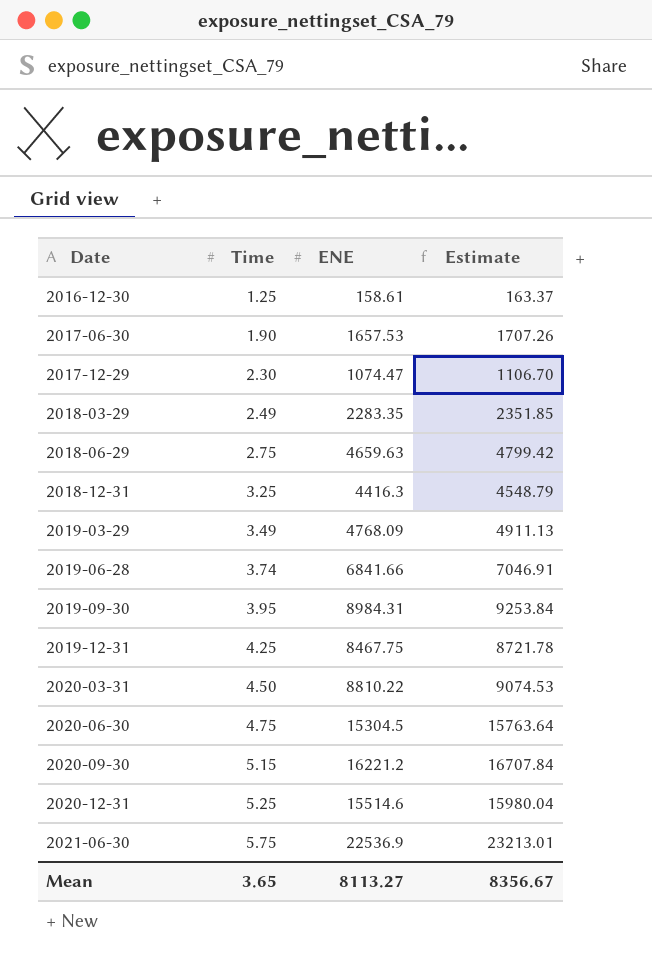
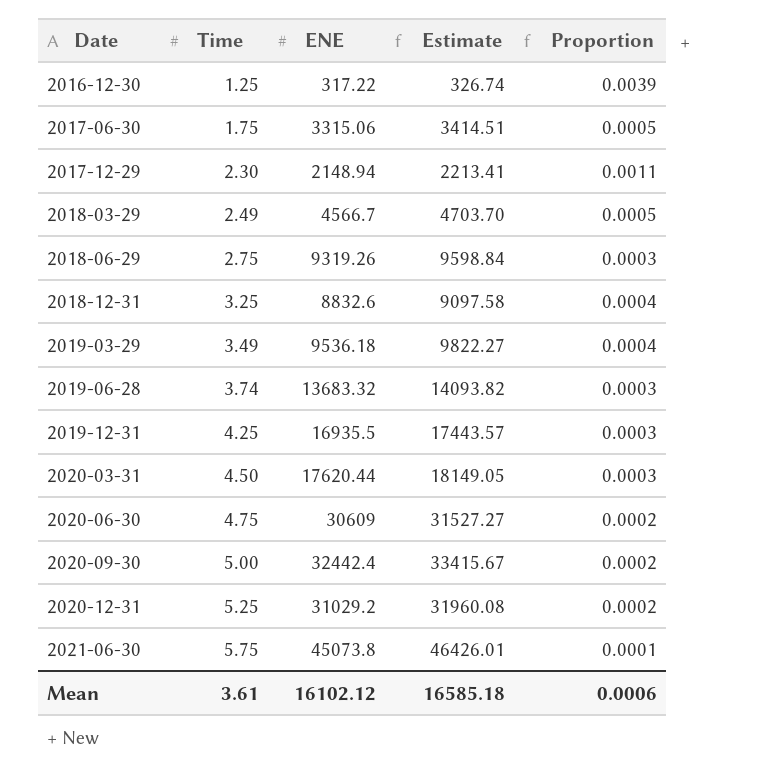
column Proportion | formula: none -> [Time] / [ENE]
row 2019-09-30: 3.95 | 8984.31 | 9253.84 -> none
2016-12-30 | ENE: 158.61 -> 317.22
2016-12-30 | Estimate: 163.37 -> 326.74
2017-06-30 | Time: 1.90 -> 1.75
2017-06-30 | ENE: 1657.53 -> 3315.06
2017-06-30 | Estimate: 1707.26 -> 3414.51
2017-12-29 | ENE: 1074.47 -> 2148.94
2017-12-29 | Estimate: 1106.70 -> 2213.41
2018-03-29 | ENE: 2283.35 -> 4566.7
2018-03-29 | Estimate: 2351.85 -> 4703.70
2018-06-29 | ENE: 4659.63 -> 9319.26
2018-06-29 | Estimate: 4799.42 -> 9598.84
2018-12-31 | ENE: 4416.3 -> 8832.6
2018-12-31 | Estimate: 4548.79 -> 9097.58
2019-03-29 | ENE: 4768.09 -> 9536.18
2019-03-29 | Estimate: 4911.13 -> 9822.27
2019-06-28 | ENE: 6841.66 -> 13683.32
2019-06-28 | Estimate: 7046.91 -> 14093.82
2019-12-31 | ENE: 8467.75 -> 16935.5
2019-12-31 | Estimate: 8721.78 -> 17443.57
2020-03-31 | ENE: 8810.22 -> 17620.44
2020-03-31 | Estimate: 9074.53 -> 18149.05
2020-06-30 | ENE: 15304.5 -> 30609
2020-06-30 | Estimate: 15763.64 -> 31527.27
2020-09-30 | Time: 5.15 -> 5.00
2020-09-30 | ENE: 16221.2 -> 32442.4
2020-09-30 | Estimate: 16707.84 -> 33415.67
2020-12-31 | ENE: 15514.6 -> 31029.2
2020-12-31 | Estimate: 15980.04 -> 31960.08
2021-06-30 | ENE: 22536.9 -> 45073.8
2021-06-30 | Estimate: 23213.01 -> 46426.01
Mean | Time: 3.65 -> 3.61
Mean | ENE: 8113.27 -> 16102.12
Mean | Estimate: 8356.67 -> 16585.18

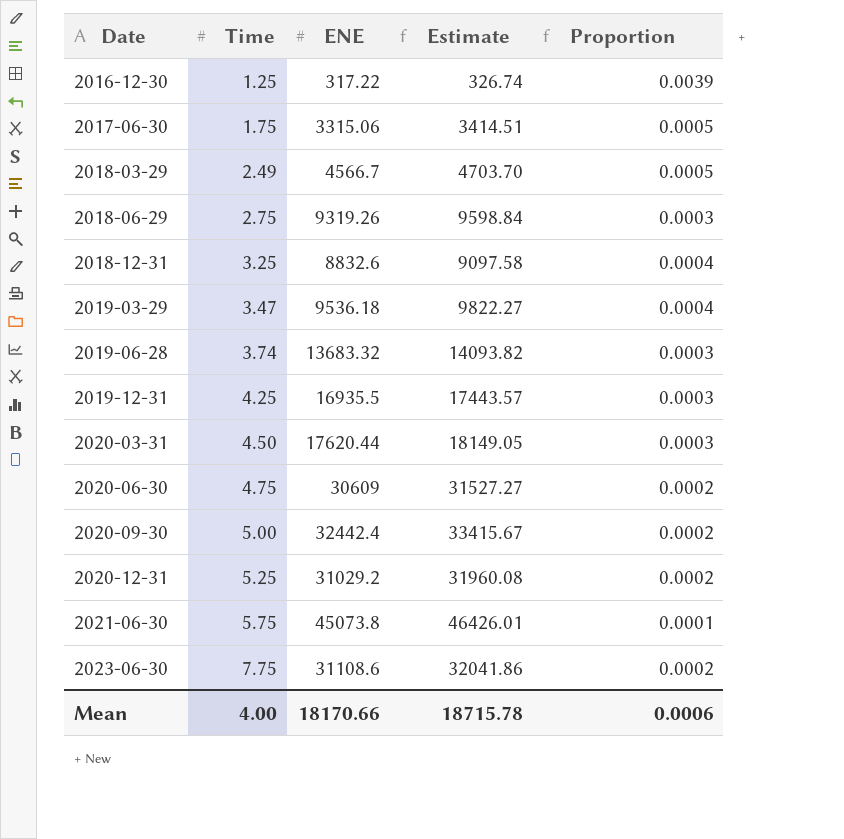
row 2017-12-29: 2.30 | 2148.94 | 2213.41 | 0.0011 -> none
2019-03-29 | Time: 3.49 -> 3.47
row 2023-06-30: none -> 7.75 | 31108.6 | 32041.86 | 0.0002
Mean | Time: 3.61 -> 4.00
Mean | ENE: 16102.12 -> 18170.66
Mean | Estimate: 16585.18 -> 18715.78

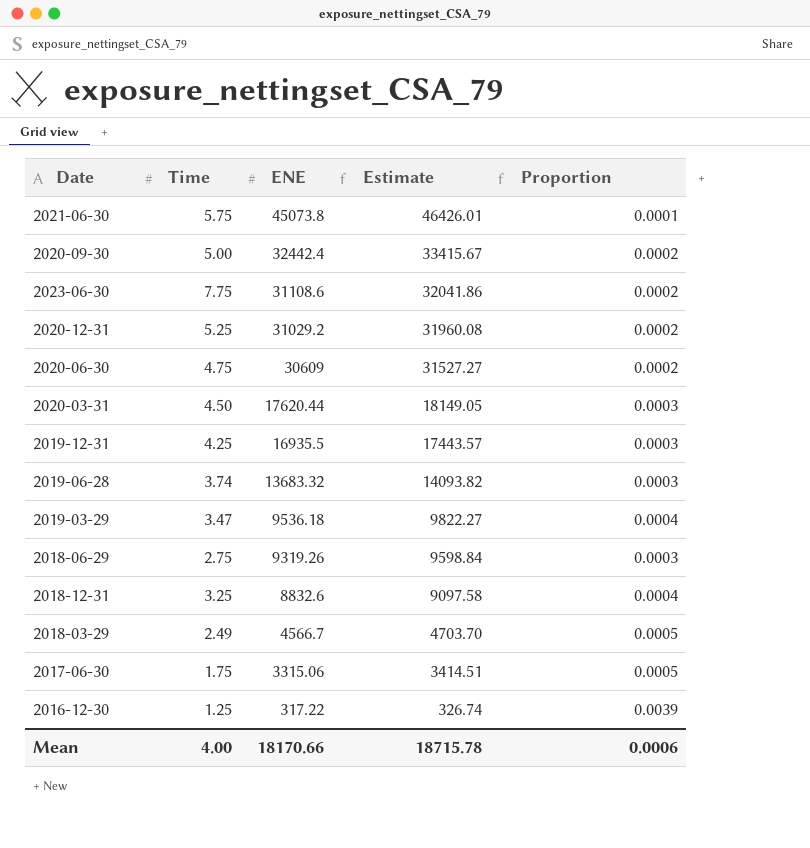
row order: Date ascending -> ENE descending

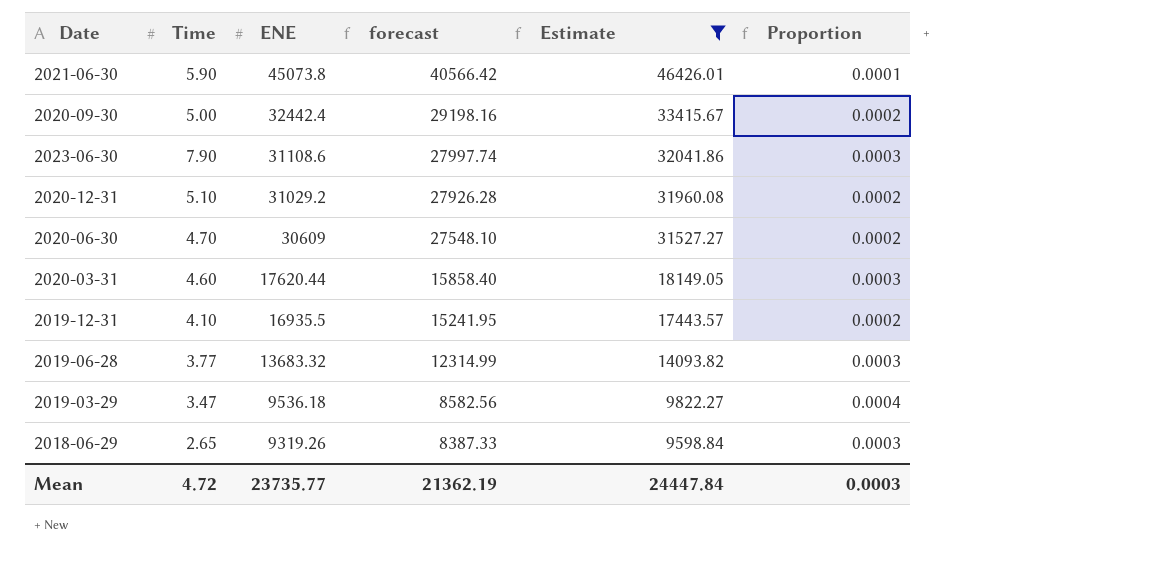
filter: none -> Estimate >= 9598.84
column forecast | formula: none -> [ENE] * 0.9
2021-06-30 | Time: 5.75 -> 5.90
2023-06-30 | Time: 7.75 -> 7.90
2023-06-30 | Proportion: 0.0002 -> 0.0003
2020-12-31 | Time: 5.25 -> 5.10
2020-06-30 | Time: 4.75 -> 4.70
2020-03-31 | Time: 4.50 -> 4.60
2019-12-31 | Time: 4.25 -> 4.10
2019-12-31 | Proportion: 0.0003 -> 0.0002
2019-06-28 | Time: 3.74 -> 3.77
2018-06-29 | Time: 2.75 -> 2.65
Mean | Time: 4.00 -> 4.72
Mean | ENE: 18170.66 -> 23735.77
Mean | Estimate: 18715.78 -> 24447.84
Mean | Proportion: 0.0006 -> 0.0003

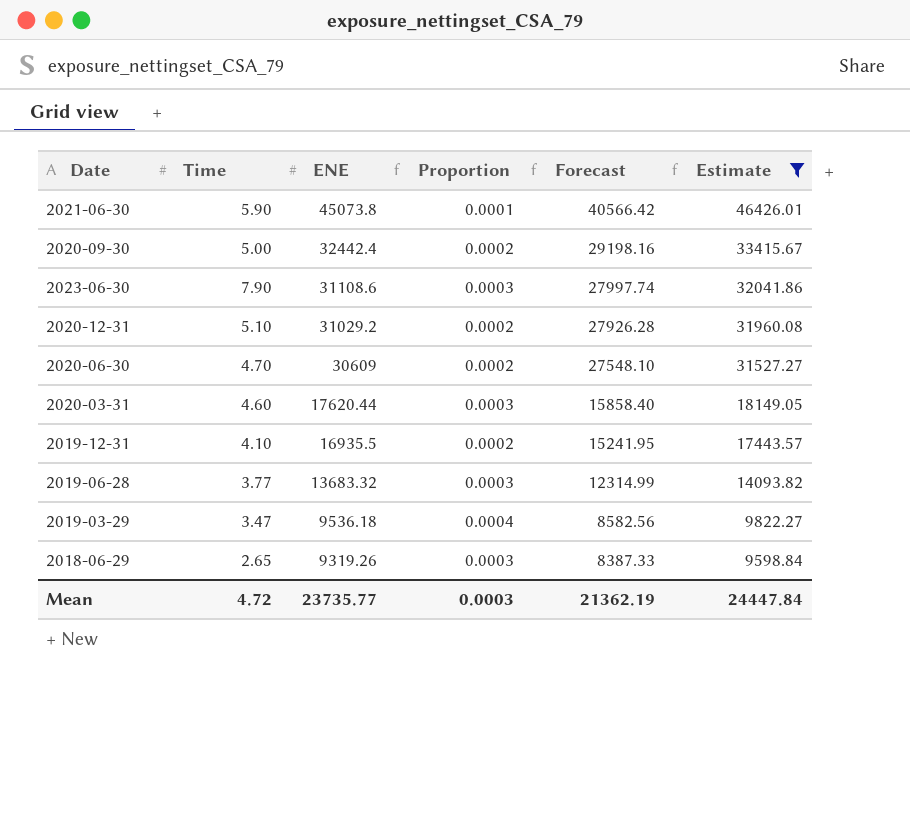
column Proportion | position: 6 -> 4
column name: forecast -> Forecast

